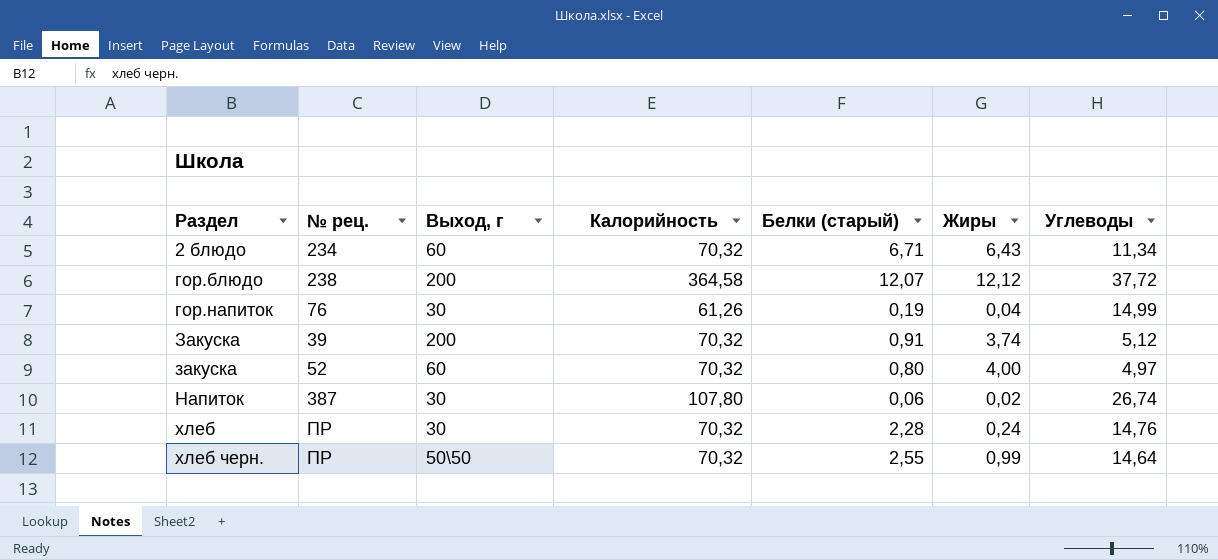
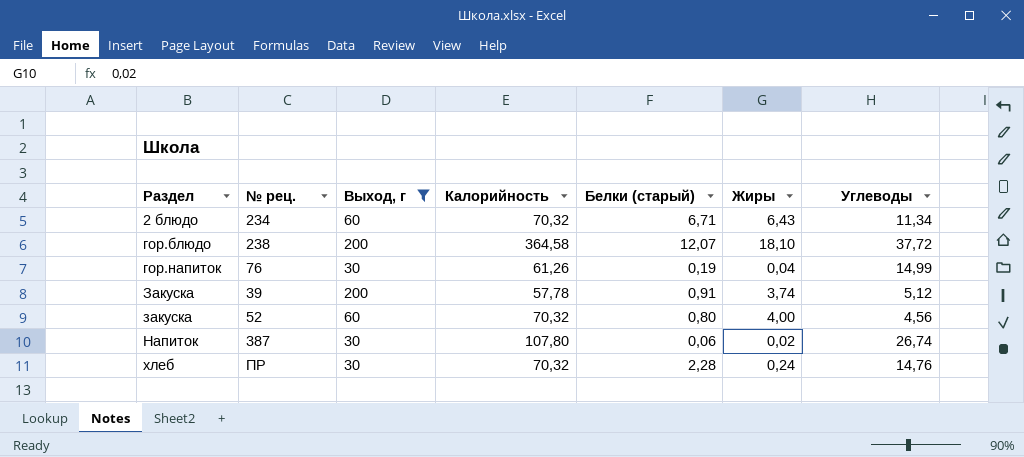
filter: none -> Выход, г != 50\50
гор.блюдо | Жиры: 12,12 -> 18,10
Закуска | Калорийность: 70,32 -> 57,78
закуска | Углеводы: 4,97 -> 4,56

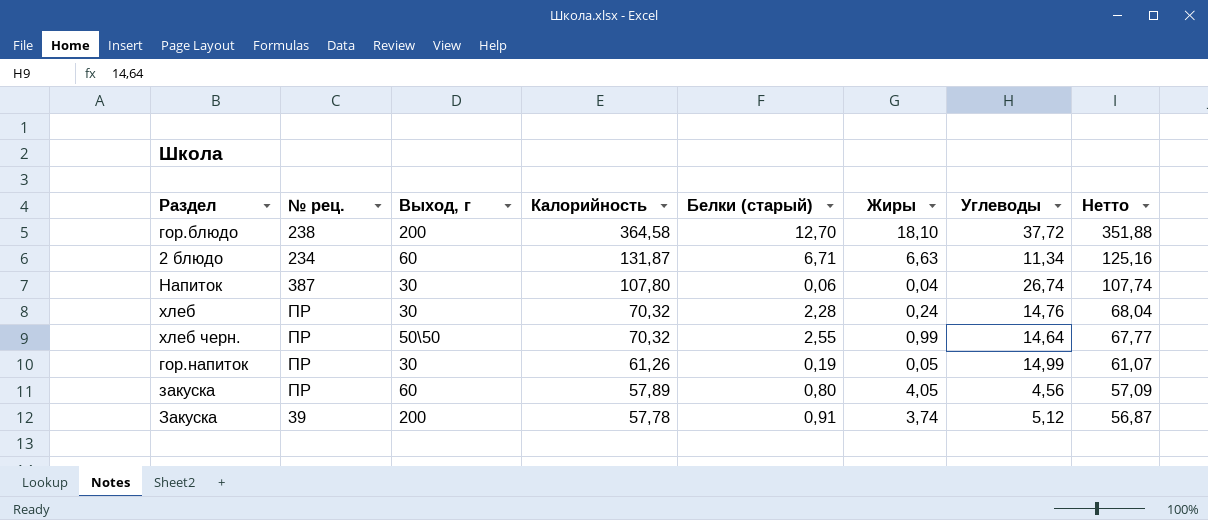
filter: Выход, г != 50\50 -> none
row order: Раздел ascending -> Калорийность descending
column Нетто | formula: none -> [Калорийность] - [Белки (старый)]
гор.блюдо | Белки (старый): 12,07 -> 12,70
2 блюдо | Калорийность: 70,32 -> 131,87
2 блюдо | Жиры: 6,43 -> 6,63
Напиток | Жиры: 0,02 -> 0,04
гор.напиток | № рец.: 76 -> ПР
гор.напиток | Жиры: 0,04 -> 0,05
закуска | № рец.: 52 -> ПР
закуска | Калорийность: 70,32 -> 57,89
закуска | Жиры: 4,00 -> 4,05

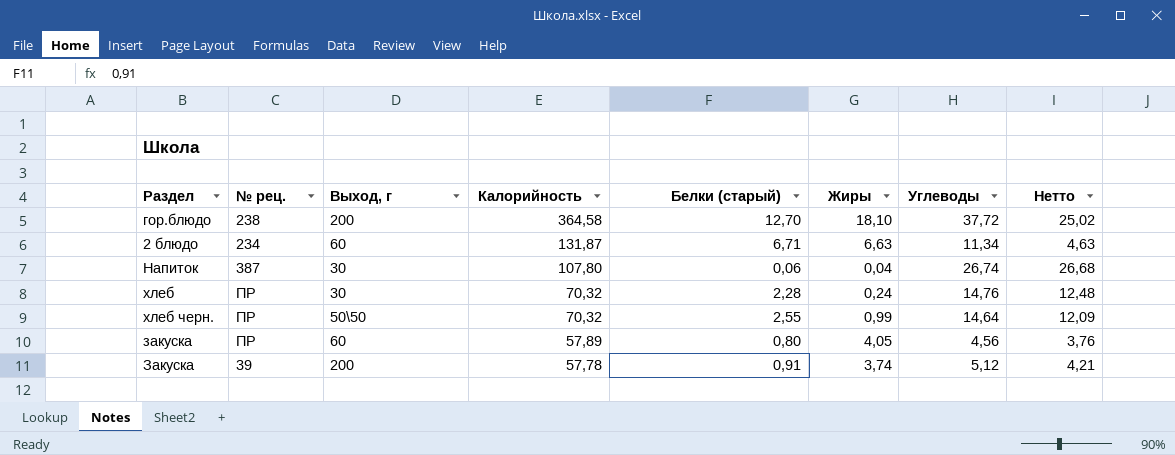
column Нетто | formula: [Калорийность] - [Белки (старый)] -> [Углеводы] - [Белки (старый)]
row гор.напиток: ПР | 30 | 61,26 | 0,19 | 0,05 | 14,99 | 61,07 -> none

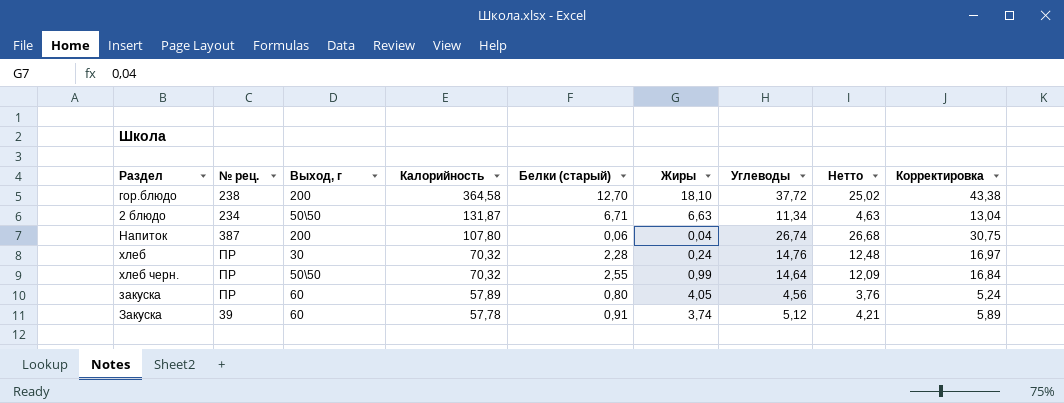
column Корректировка | formula: none -> [Углеводы] * 1,15
2 блюдо | Выход, г: 60 -> 50\50
Напиток | Выход, г: 30 -> 200
Закуска | Выход, г: 200 -> 60

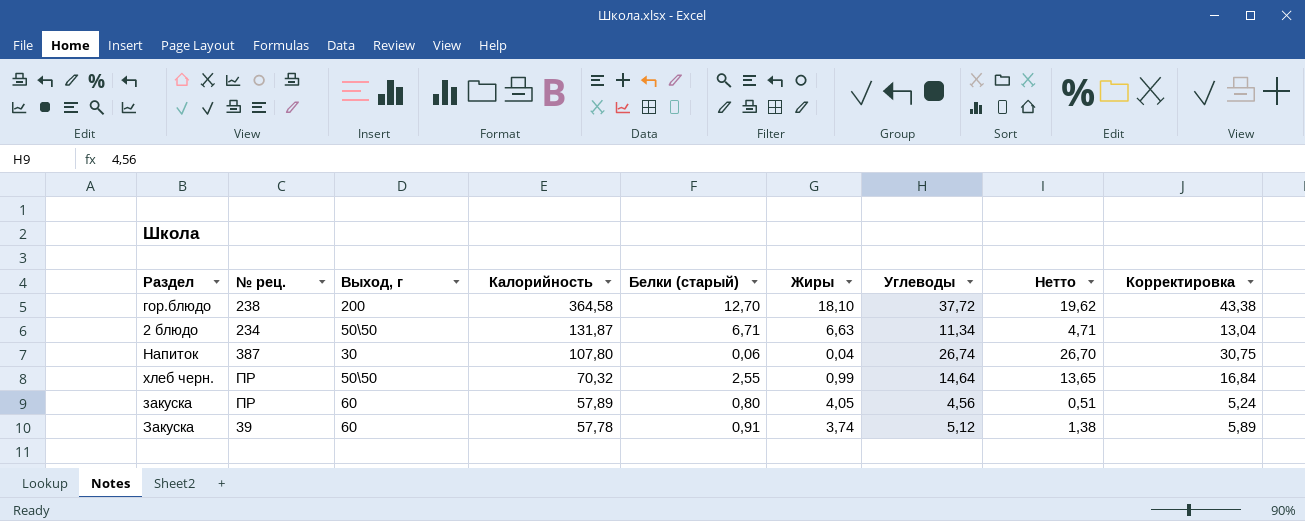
column Нетто | formula: [Углеводы] - [Белки (старый)] -> [Углеводы] - [Жиры]
row хлеб: ПР | 30 | 70,32 | 2,28 | 0,24 | 14,76 | 12,48 | 16,97 -> none
Напиток | Выход, г: 200 -> 30

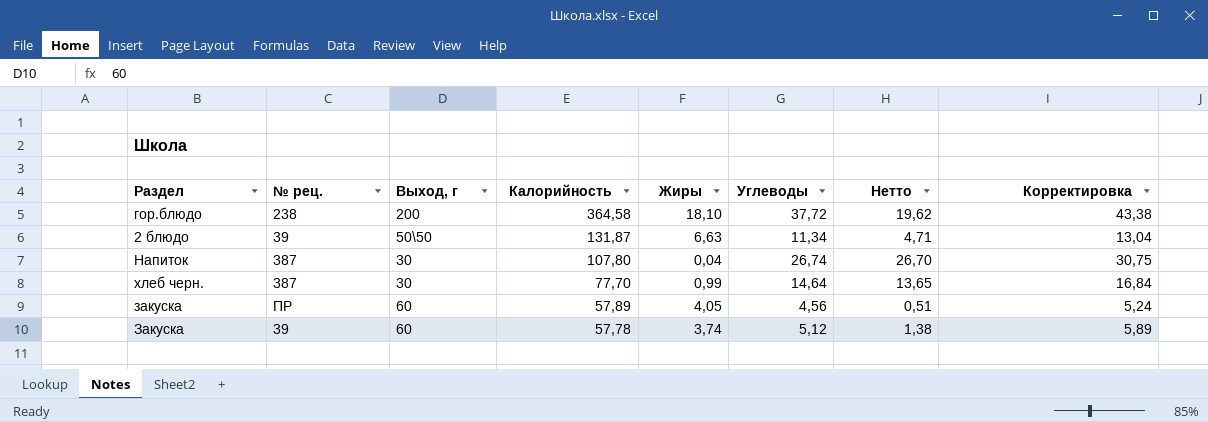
column Белки (старый) | position: 5 -> none
2 блюдо | № рец.: 234 -> 39
хлеб черн. | № рец.: ПР -> 387
хлеб черн. | Выход, г: 50\50 -> 30
хлеб черн. | Калорийность: 70,32 -> 77,70

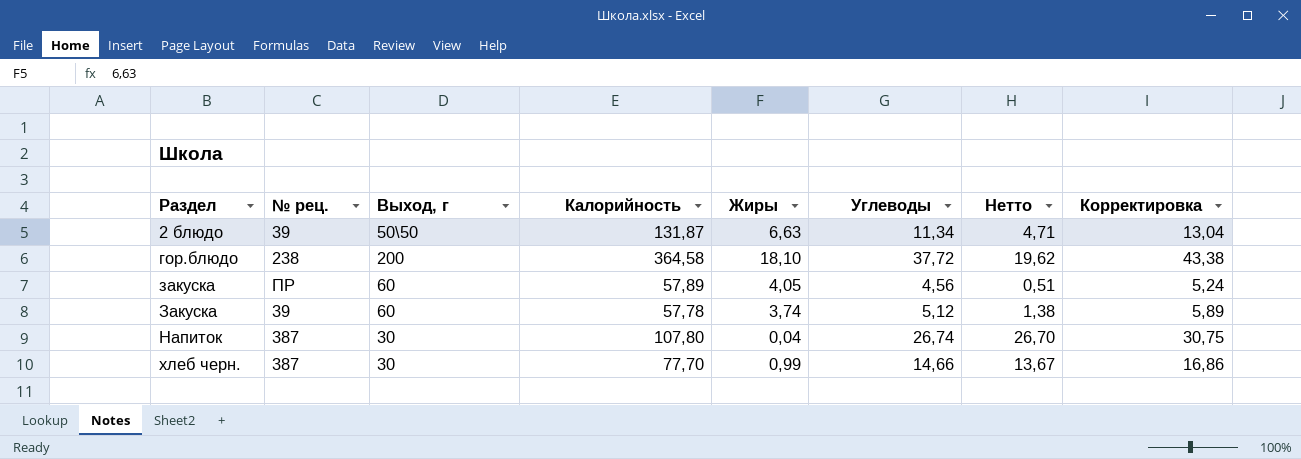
row order: Калорийность descending -> Раздел ascending
хлеб черн. | Углеводы: 14,64 -> 14,66
хлеб черн. | Нетто: 13,65 -> 13,67
хлеб черн. | Корректировка: 16,84 -> 16,86

